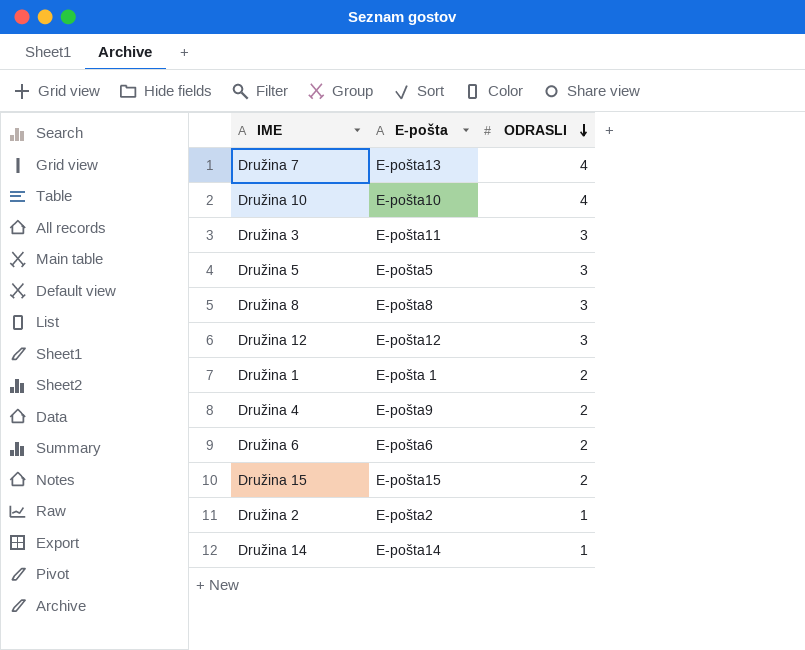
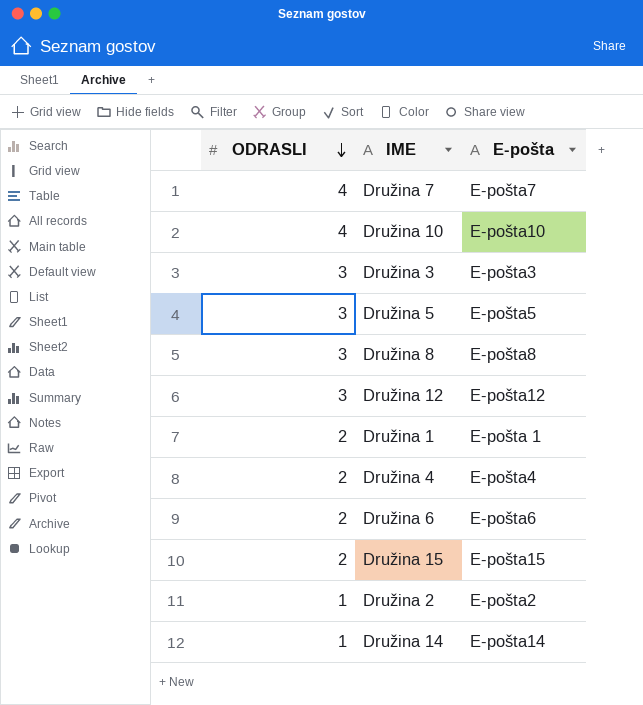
column ODRASLI | position: 3 -> 1
Družina 7 | E-pošta: E-pošta13 -> E-pošta7
Družina 3 | E-pošta: E-pošta11 -> E-pošta3
Družina 4 | E-pošta: E-pošta9 -> E-pošta4

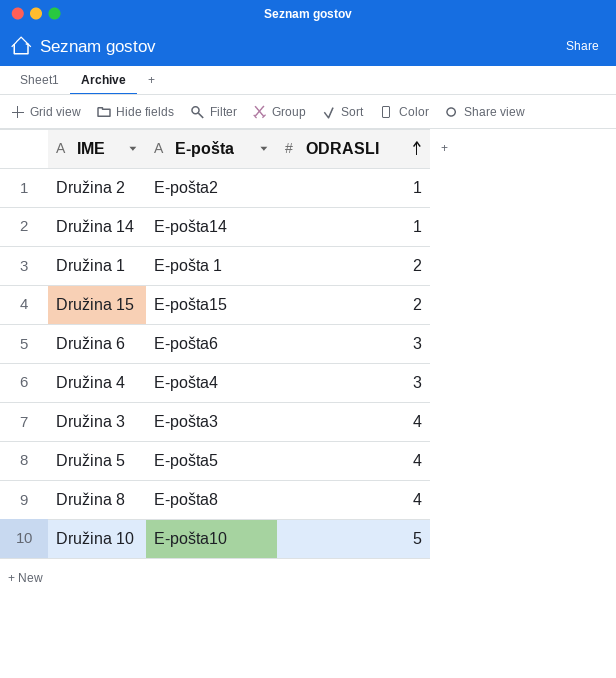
row order: ODRASLI descending -> ODRASLI ascending
column ODRASLI | position: 1 -> 3
row Družina 7: 4 | E-pošta7 -> none
row Družina 12: 3 | E-pošta12 -> none
Družina 6 | ODRASLI: 2 -> 3
Družina 4 | ODRASLI: 2 -> 3
Družina 3 | ODRASLI: 3 -> 4
Družina 5 | ODRASLI: 3 -> 4
Družina 8 | ODRASLI: 3 -> 4
Družina 10 | ODRASLI: 4 -> 5

